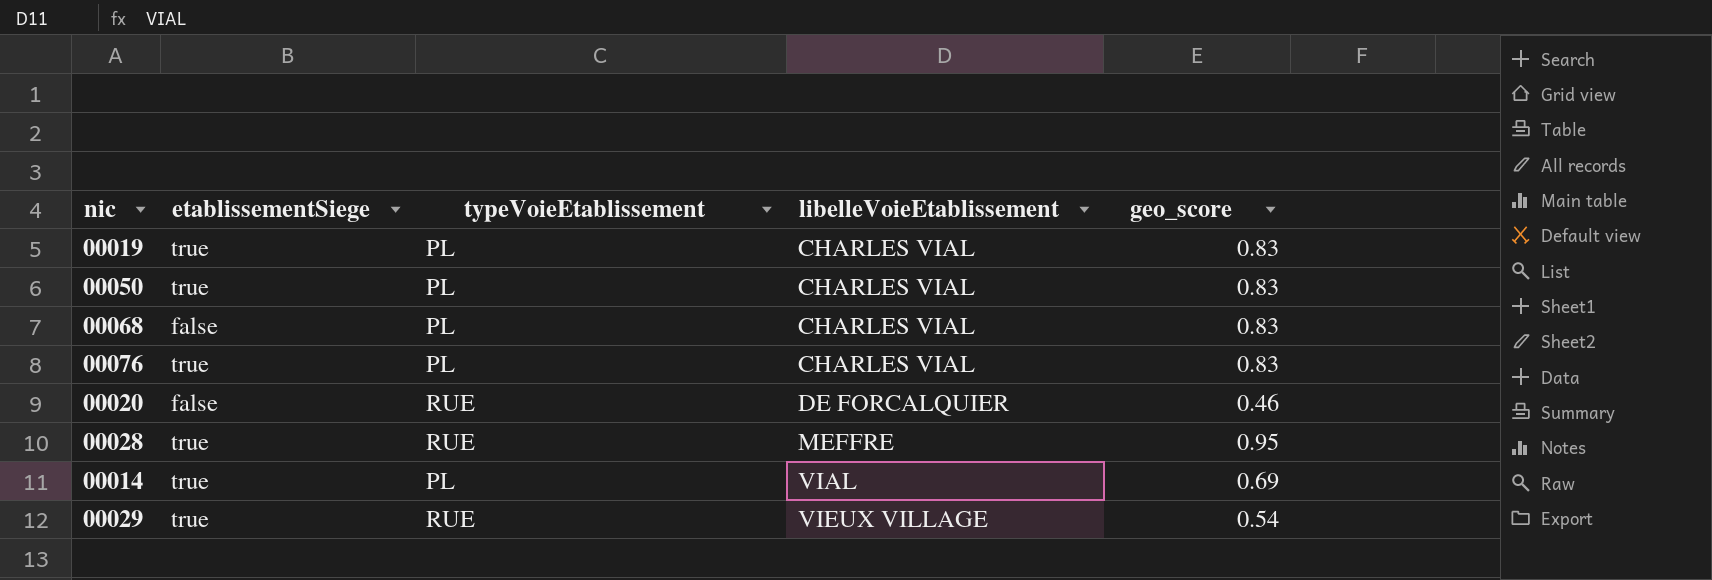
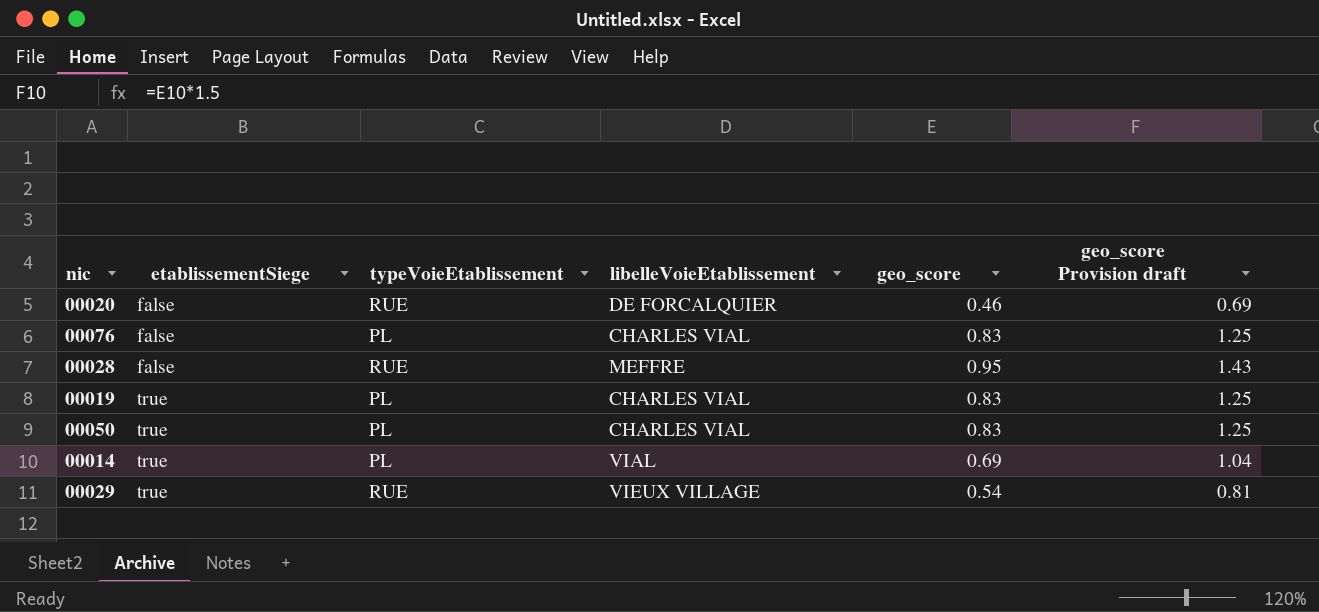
row order: libelleVoieEtablissement ascending -> etablissementSiege ascending
column geo_score Provision draft | formula: none -> [geo_score] * 1.5
row 00068: false | PL | CHARLES VIAL | 0.83 -> none
00076 | etablissementSiege: true -> false
00028 | etablissementSiege: true -> false

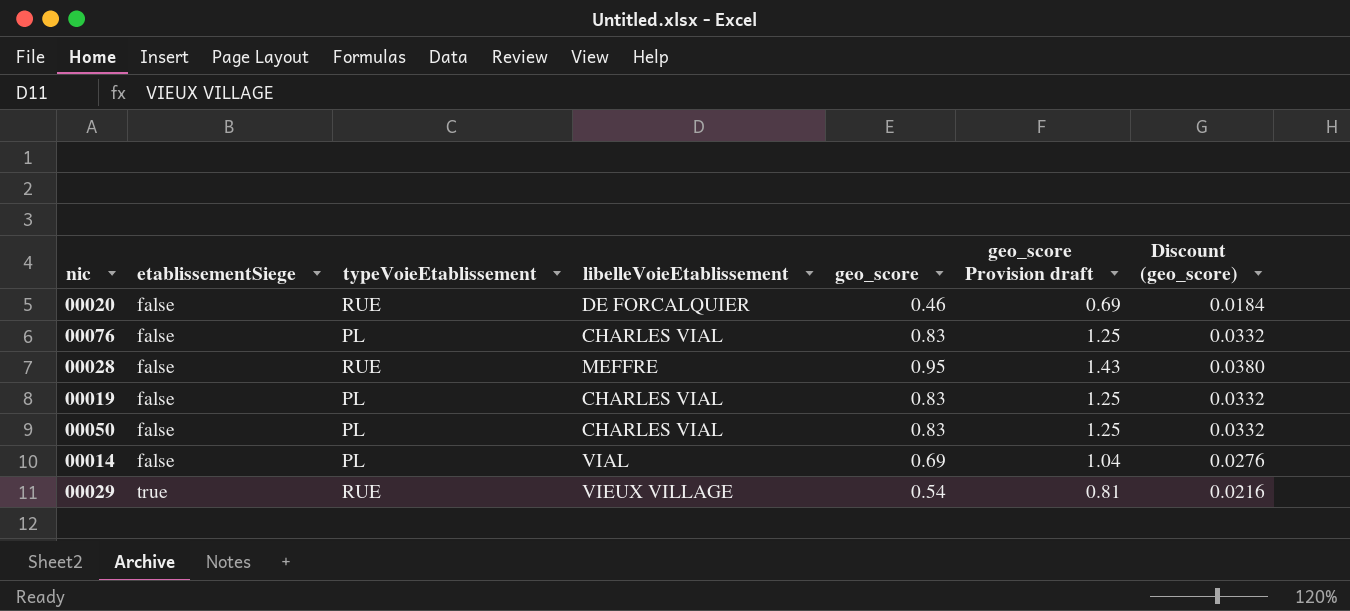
column Discount (geo_score) | formula: none -> [geo_score] * 0.04
00019 | etablissementSiege: true -> false
00050 | etablissementSiege: true -> false
00014 | etablissementSiege: true -> false

